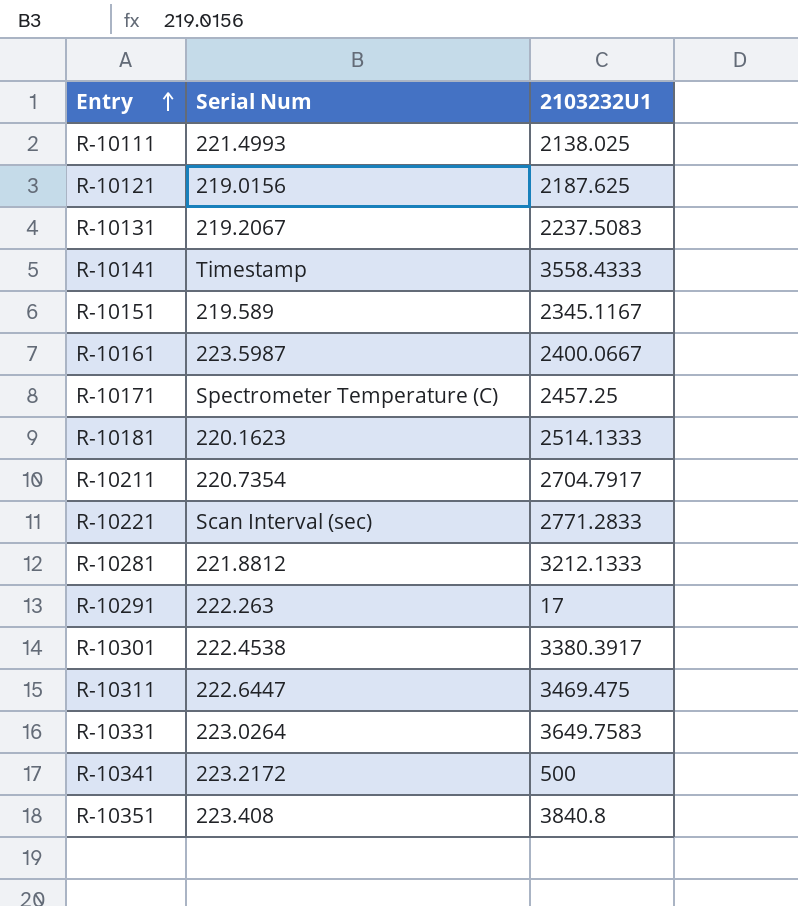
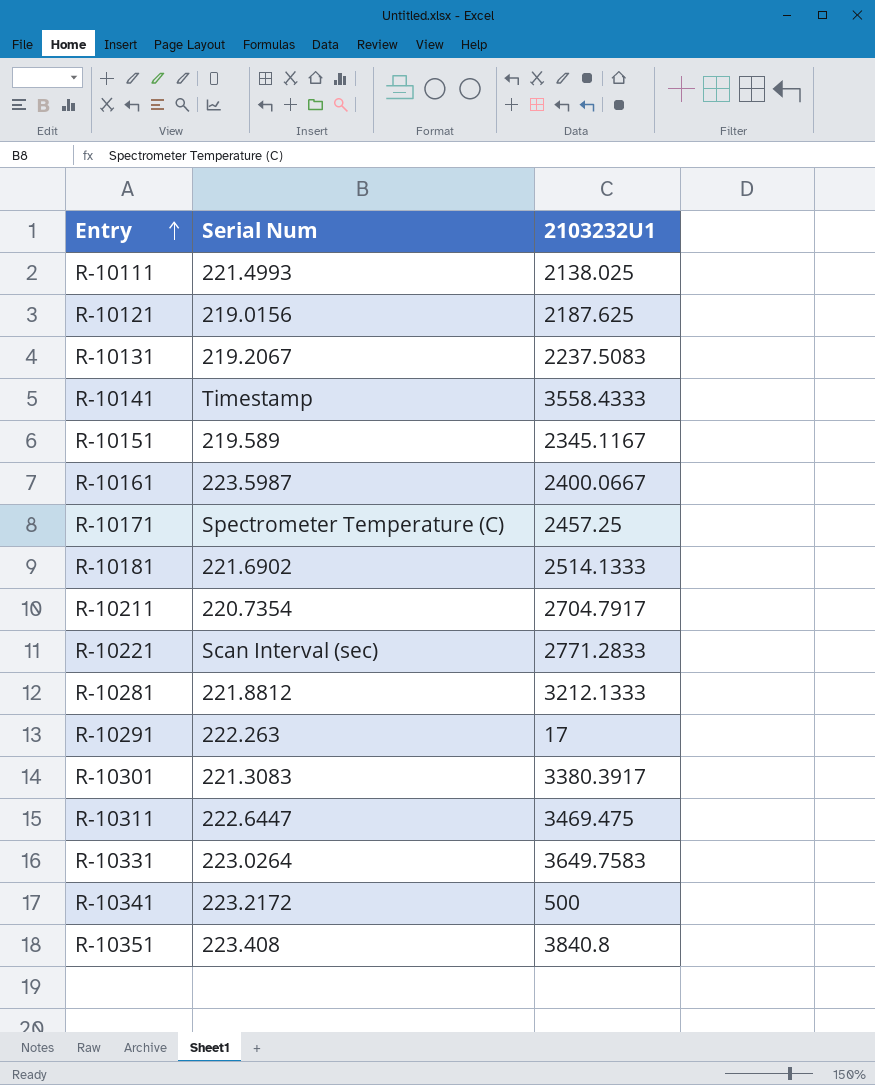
R-10181 | Serial Num: 220.1623 -> 221.6902
R-10301 | Serial Num: 222.4538 -> 221.3083

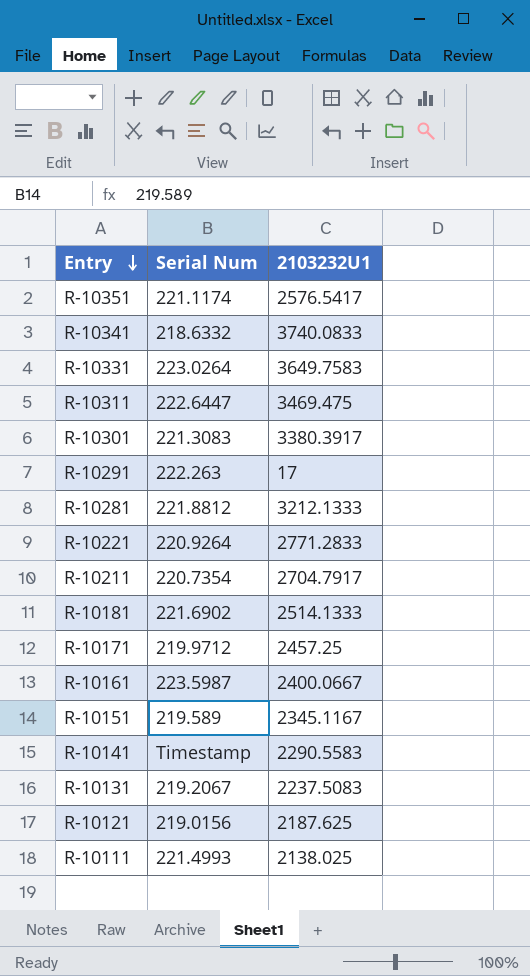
row order: Entry ascending -> Entry descending
R-10351 | Serial Num: 223.408 -> 221.1174
R-10351 | 2103232U1: 3840.8 -> 2576.5417
R-10341 | Serial Num: 223.2172 -> 218.6332
R-10341 | 2103232U1: 500 -> 3740.0833
R-10221 | Serial Num: Scan Interval (sec) -> 220.9264
R-10171 | Serial Num: Spectrometer Temperature (C) -> 219.9712
R-10141 | 2103232U1: 3558.4333 -> 2290.5583

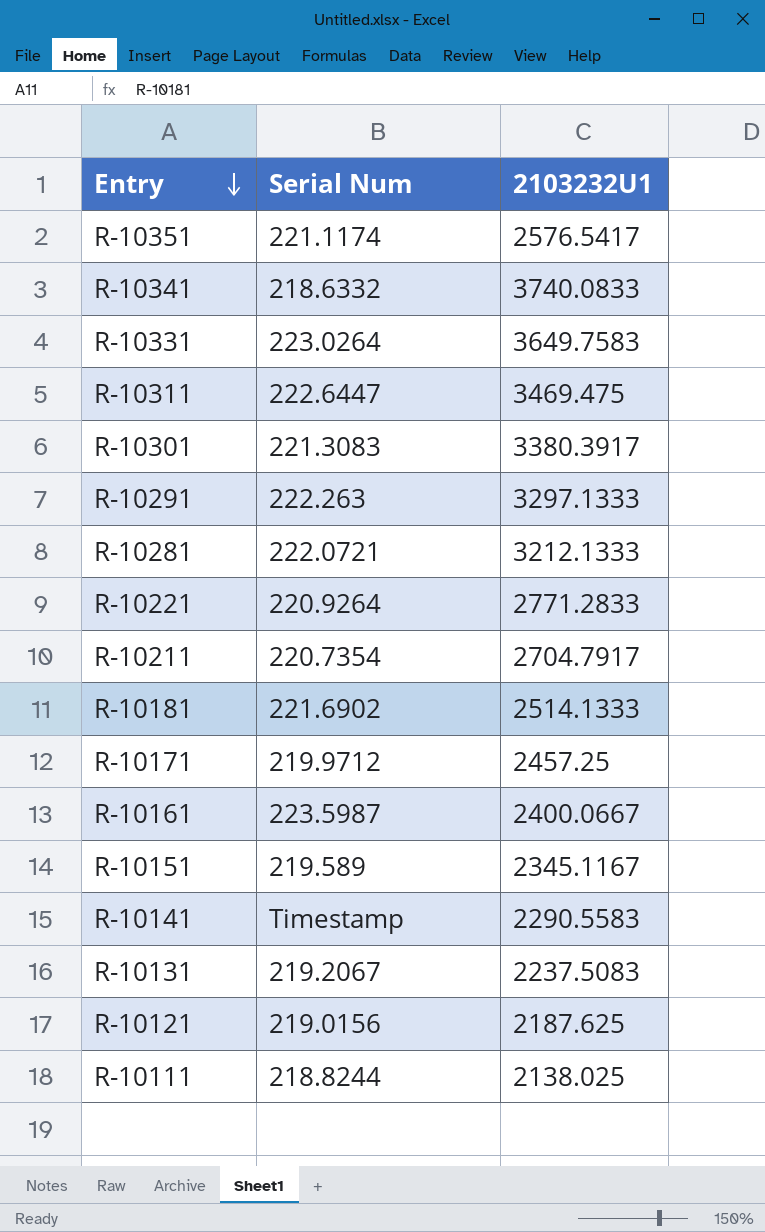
R-10291 | 2103232U1: 17 -> 3297.1333
R-10281 | Serial Num: 221.8812 -> 222.0721
R-10111 | Serial Num: 221.4993 -> 218.8244

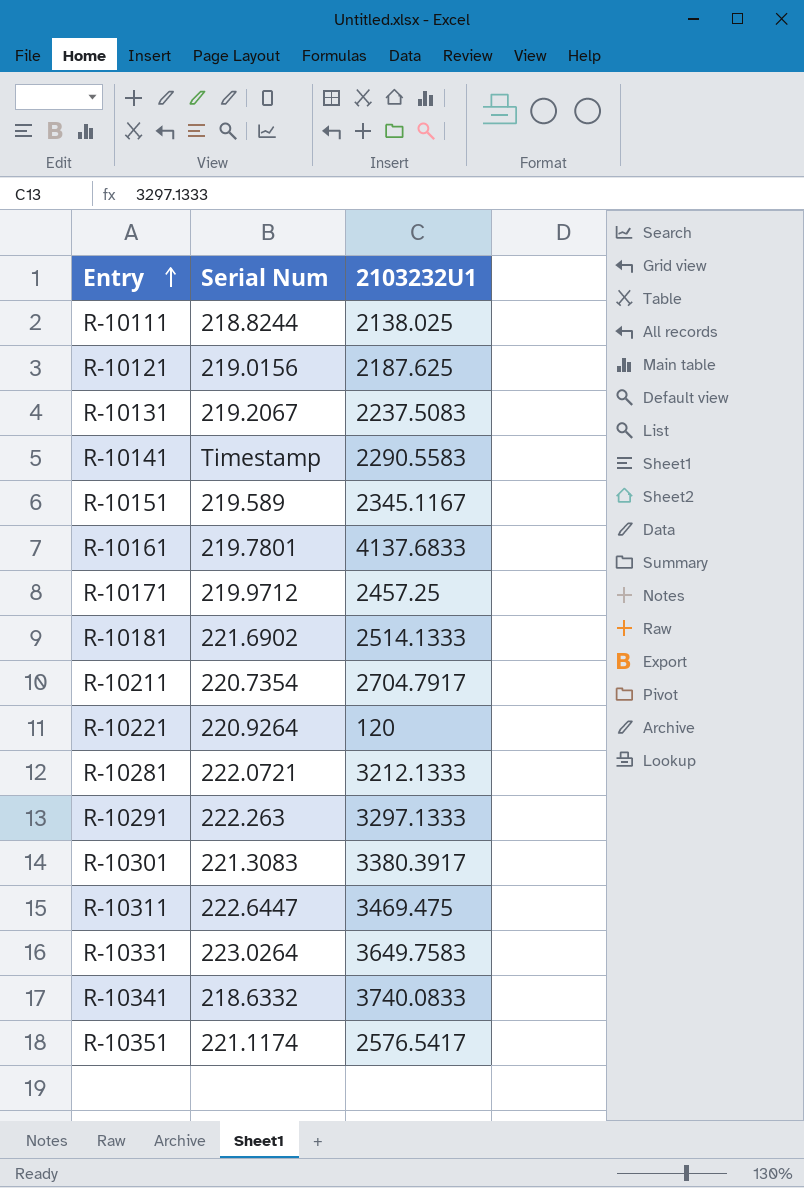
row order: Entry descending -> Entry ascending
R-10161 | Serial Num: 223.5987 -> 219.7801
R-10161 | 2103232U1: 2400.0667 -> 4137.6833
R-10221 | 2103232U1: 2771.2833 -> 120

